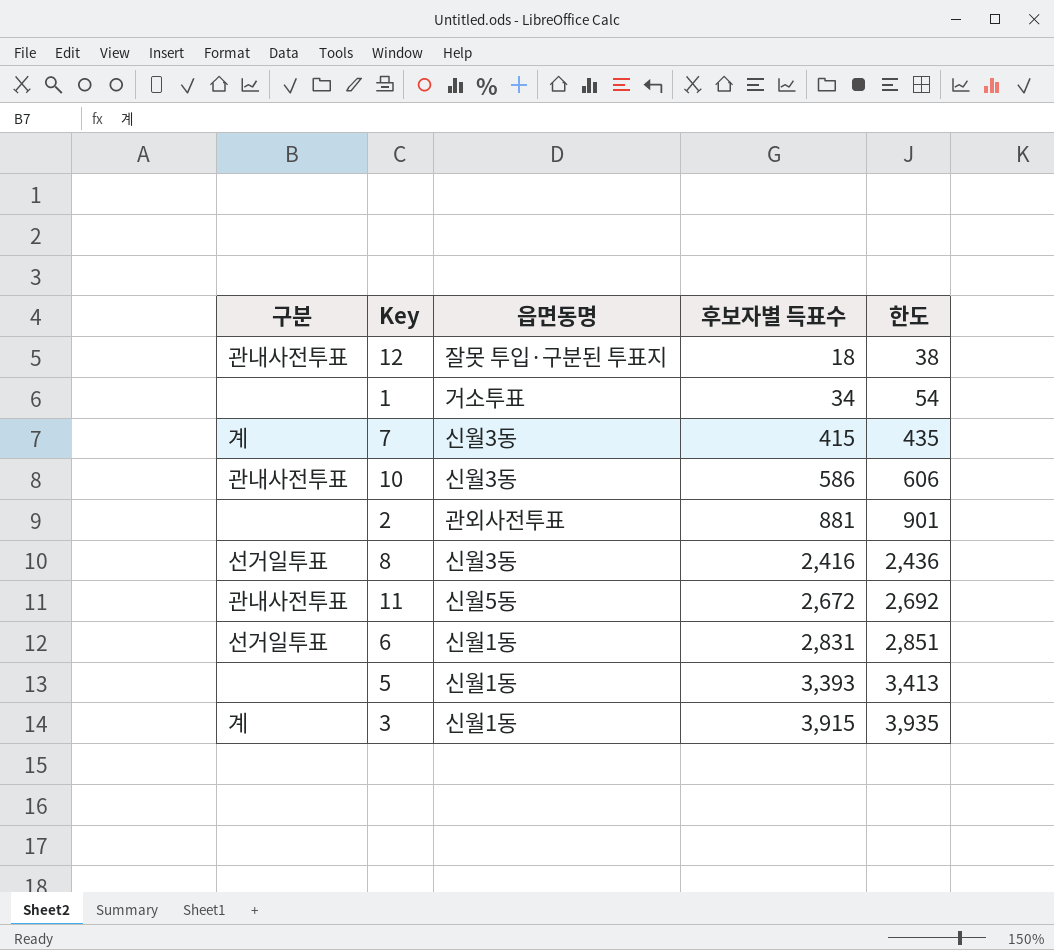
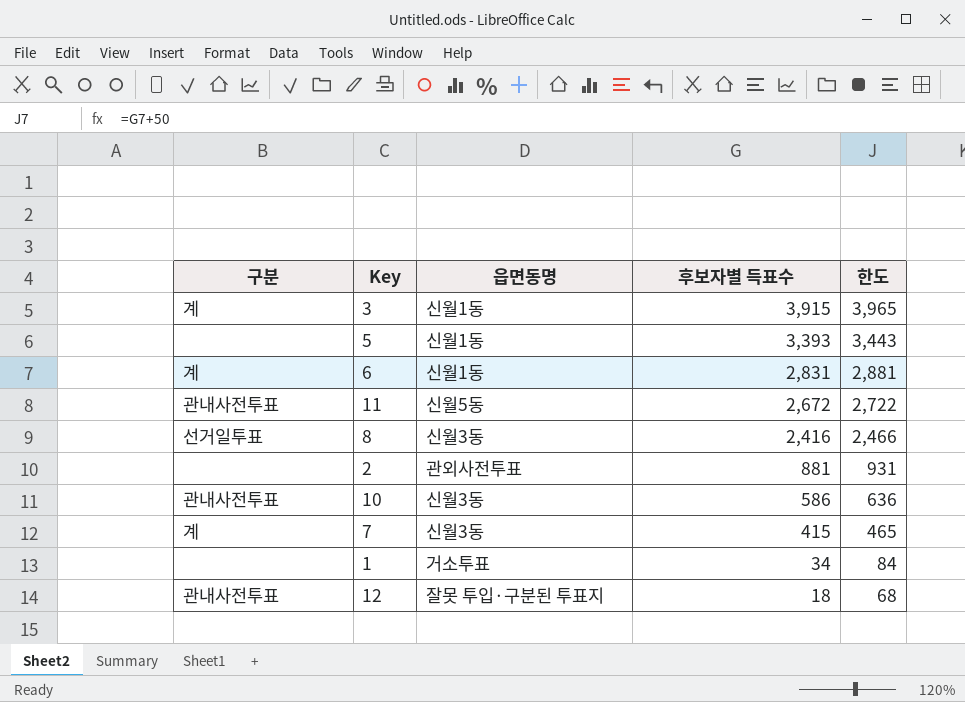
row order: 후보자별 득표수 ascending -> 후보자별 득표수 descending
column 한도 | formula: [후보자별 득표수] + 20 -> [후보자별 득표수] + 50
6 | 구분: 선거일투표 -> 계

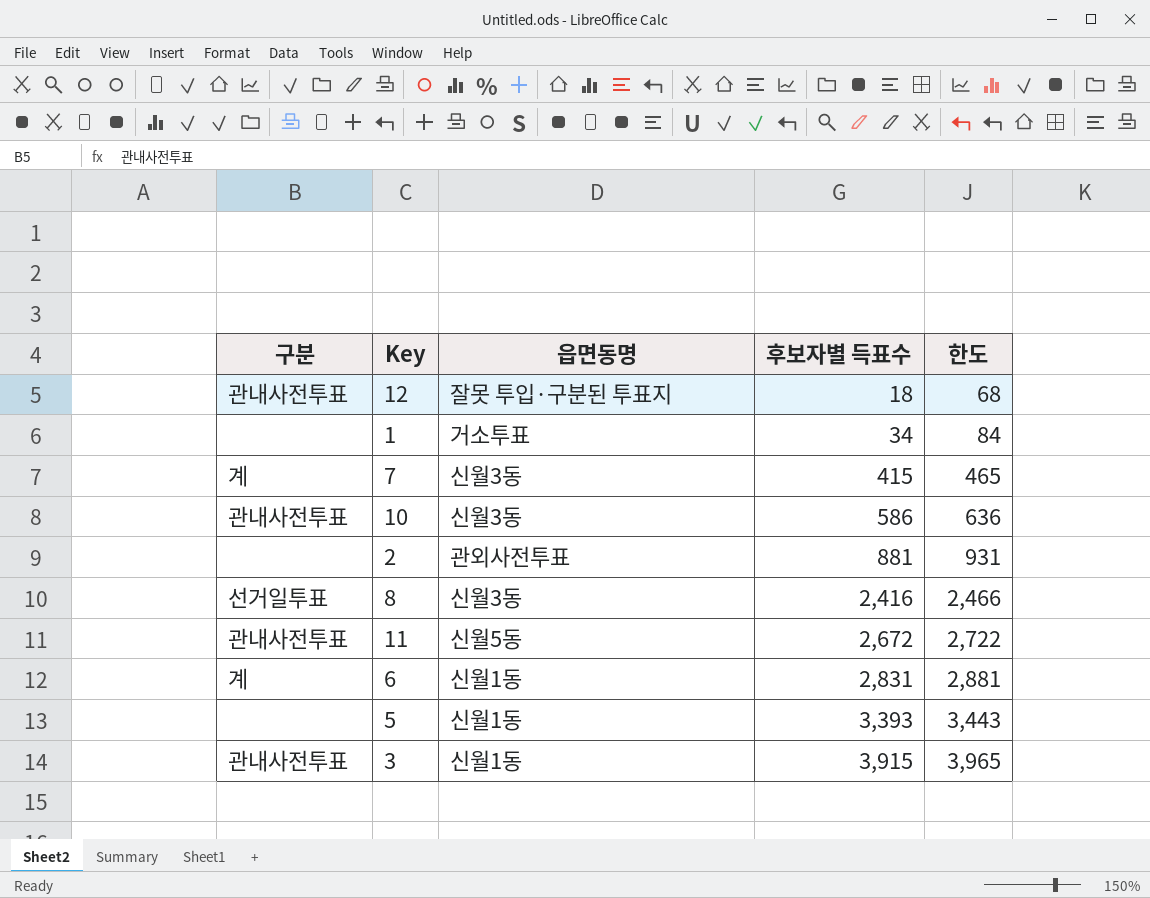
row order: 후보자별 득표수 descending -> 후보자별 득표수 ascending
3 | 구분: 계 -> 관내사전투표

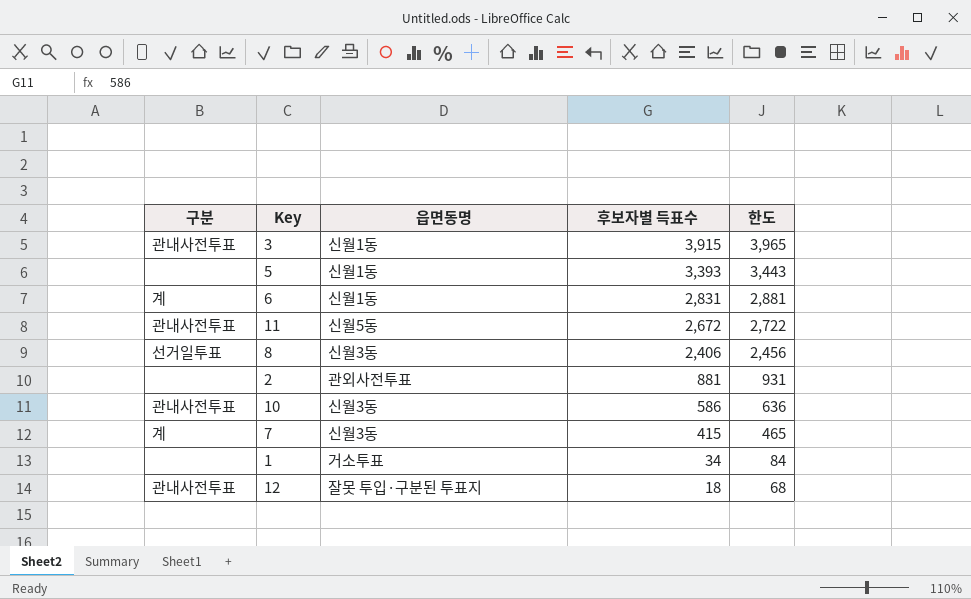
row order: 후보자별 득표수 ascending -> 후보자별 득표수 descending
8 | 후보자별 득표수: 2,416 -> 2,406
8 | 한도: 2,466 -> 2,456

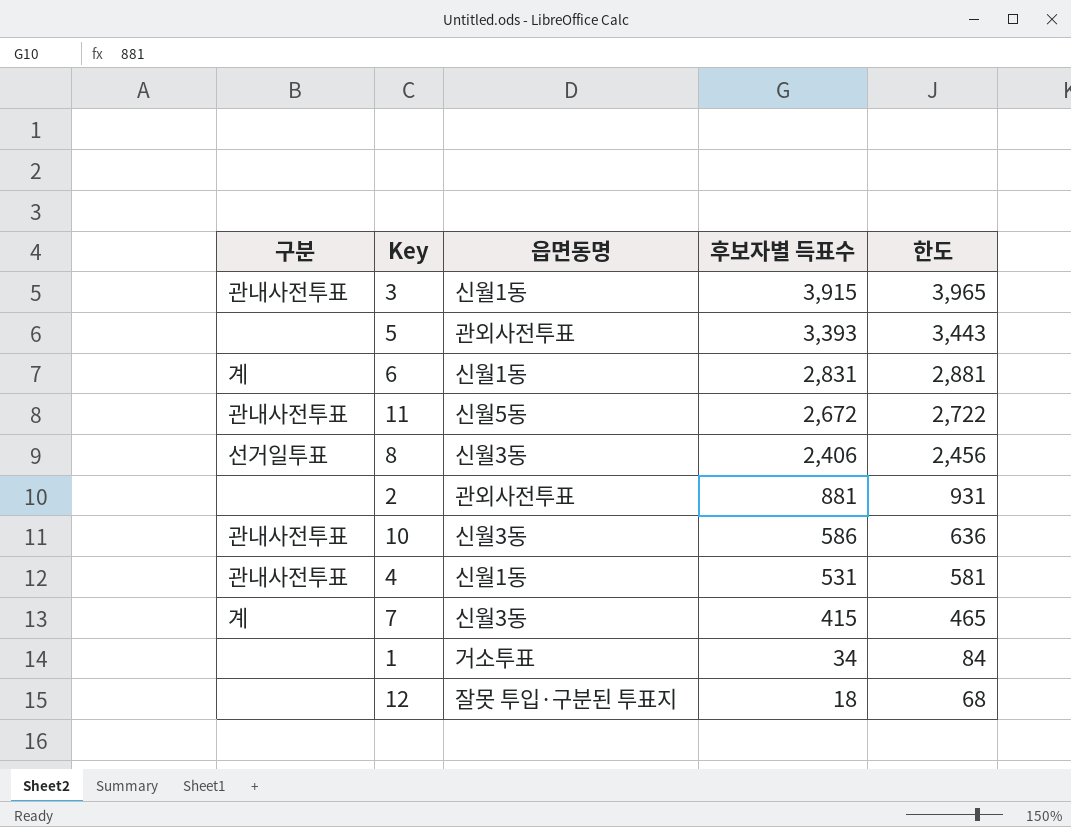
5 | 읍면동명: 신월1동 -> 관외사전투표
row 4: none -> 관내사전투표 | 신월1동 | 531 | 581
12 | 구분: 관내사전투표 -> none

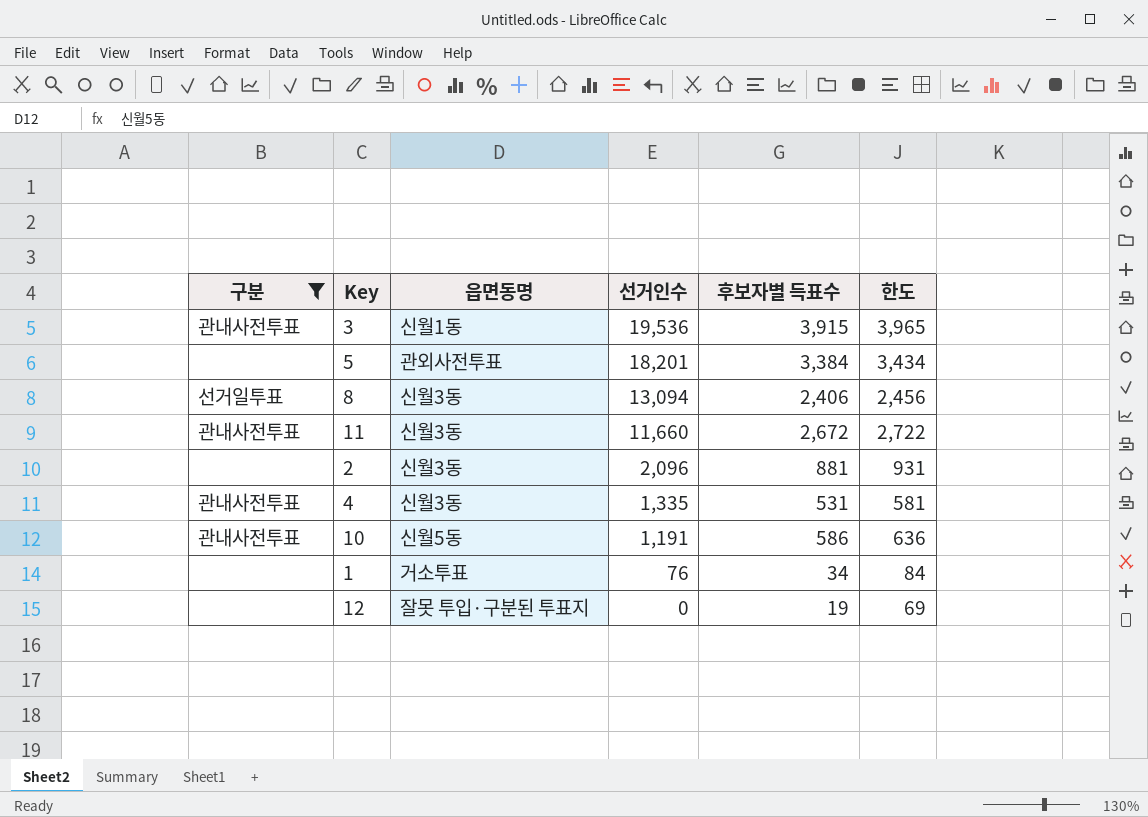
filter: none -> 구분 != 계
row order: 후보자별 득표수 descending -> 선거인수 descending
column 선거인수 | position: none -> 4
5 | 후보자별 득표수: 3,393 -> 3,384
5 | 한도: 3,443 -> 3,434
11 | 읍면동명: 신월5동 -> 신월3동
2 | 읍면동명: 관외사전투표 -> 신월3동
4 | 읍면동명: 신월1동 -> 신월3동
10 | 읍면동명: 신월3동 -> 신월5동
12 | 후보자별 득표수: 18 -> 19
12 | 한도: 68 -> 69

